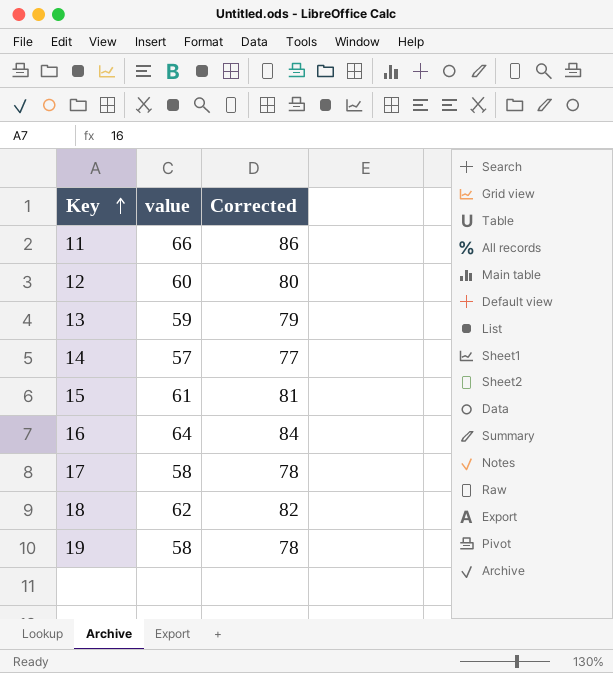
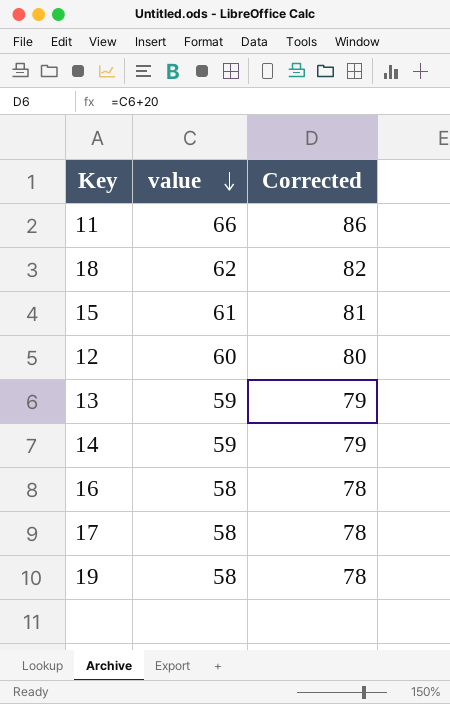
row order: Key ascending -> value descending
14 | value: 57 -> 59
14 | Corrected: 77 -> 79
16 | value: 64 -> 58
16 | Corrected: 84 -> 78

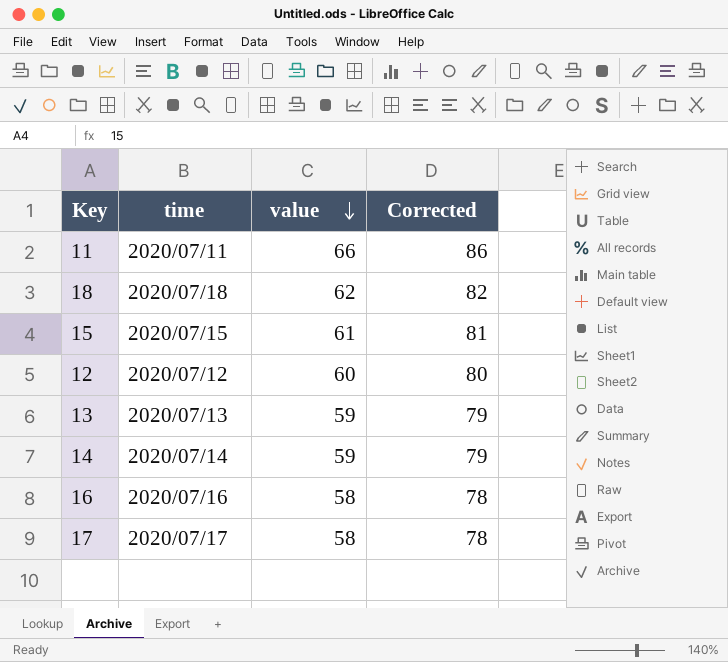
column time | position: none -> 2
row 19: 58 | 78 -> none

